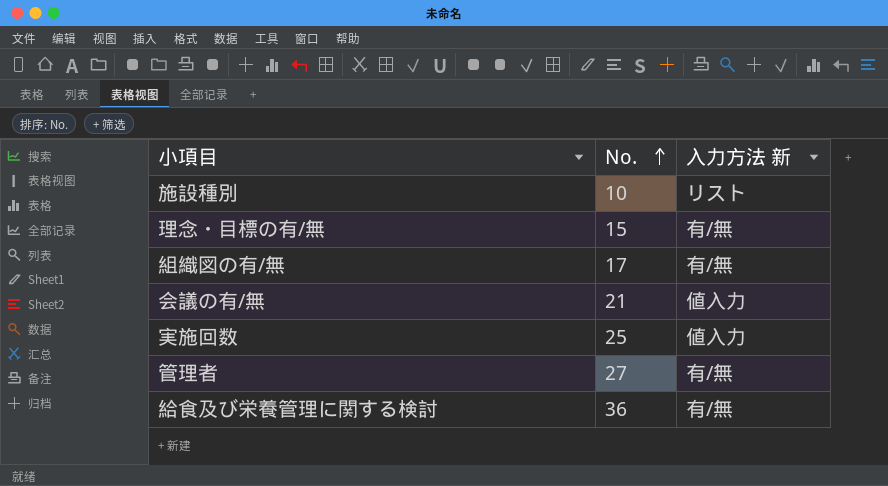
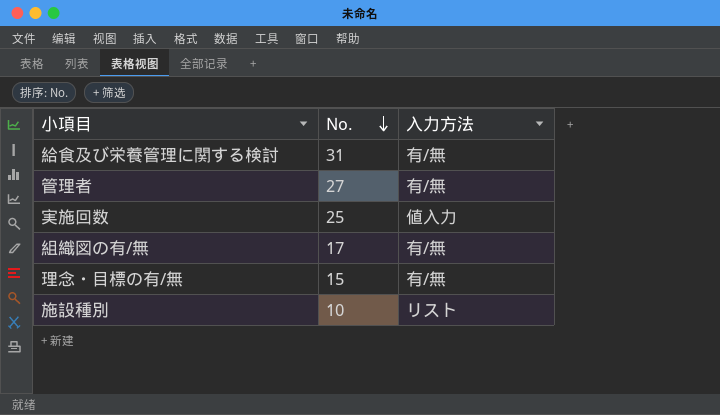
row order: No. ascending -> No. descending
column name: 入力方法 新 -> 入力方法
row 会議の有/無: 21 | 値入力 -> none
給食及び栄養管理に関する検討 | No.: 36 -> 31

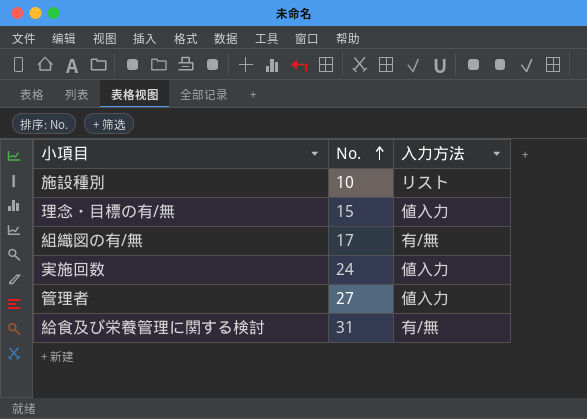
row order: No. descending -> No. ascending
理念・目標の有/無 | 入力方法: 有/無 -> 値入力
実施回数 | No.: 25 -> 24
管理者 | 入力方法: 有/無 -> 値入力

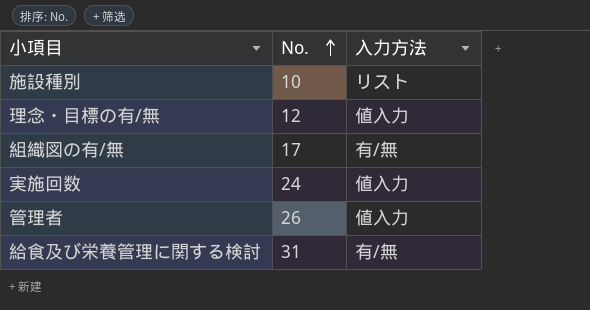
理念・目標の有/無 | No.: 15 -> 12
管理者 | No.: 27 -> 26

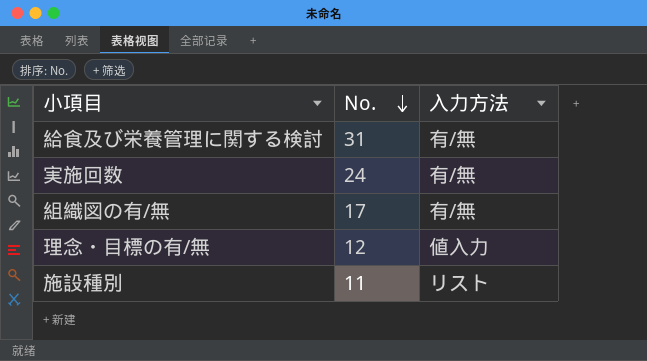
row order: No. ascending -> No. descending
row 管理者: 26 | 値入力 -> none
実施回数 | 入力方法: 値入力 -> 有/無
施設種別 | No.: 10 -> 11

